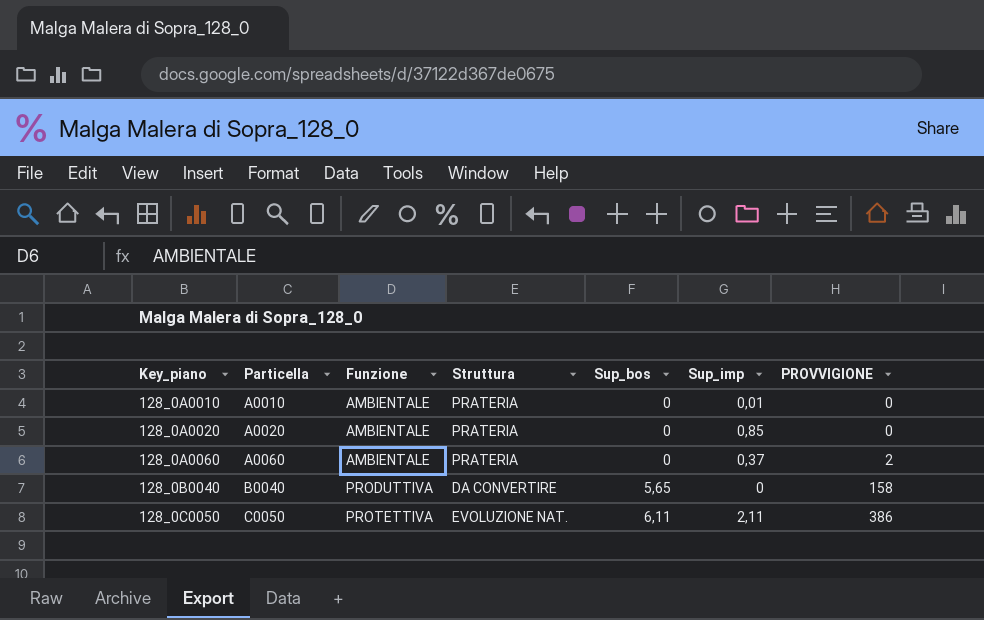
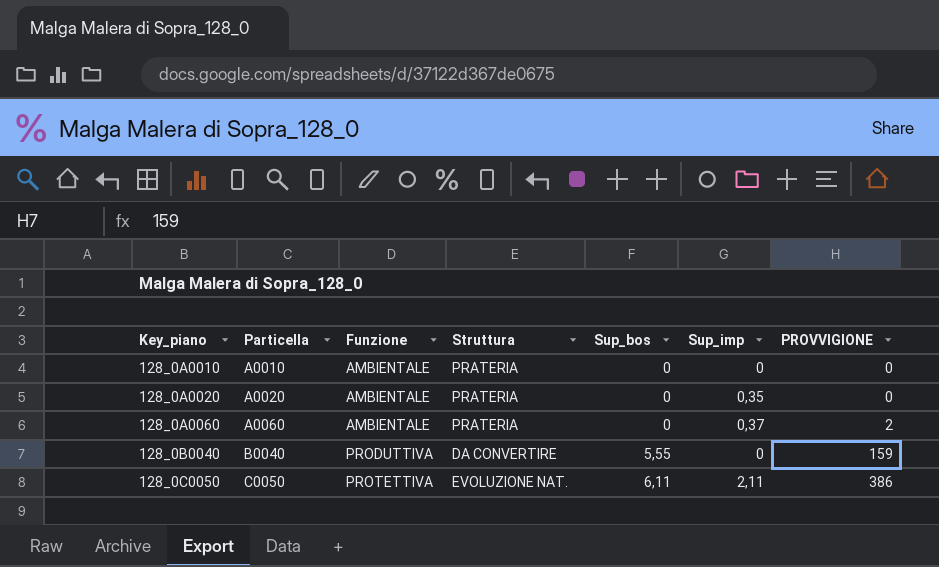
128_0A0010 | Sup_imp: 0,01 -> 0
128_0A0020 | Sup_imp: 0,85 -> 0,35
128_0B0040 | Sup_bos: 5,65 -> 5,55
128_0B0040 | PROVVIGIONE: 158 -> 159

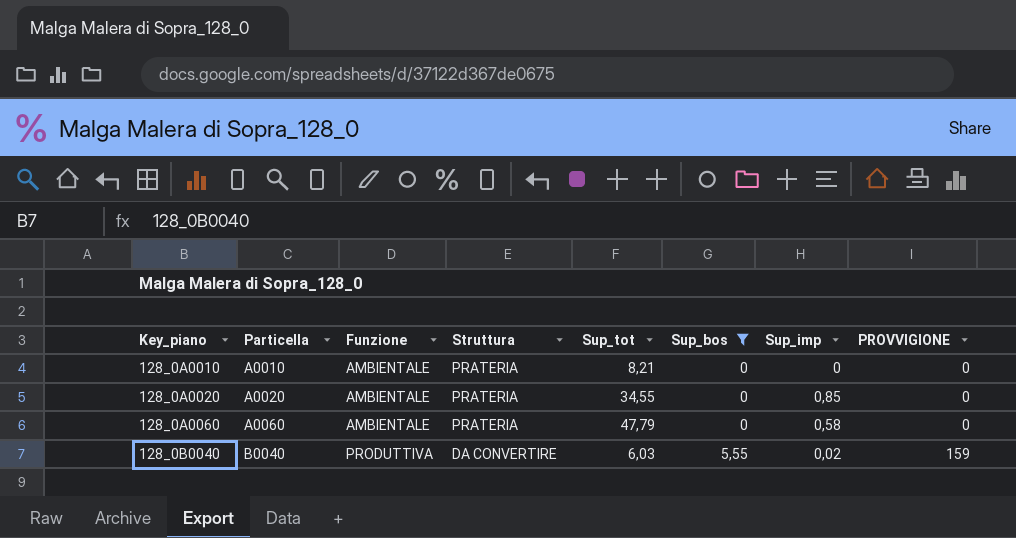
filter: none -> Sup_bos != 6,11
column Sup_tot | position: none -> 5
128_0A0020 | Sup_imp: 0,35 -> 0,85
128_0A0060 | Sup_imp: 0,37 -> 0,58
128_0A0060 | PROVVIGIONE: 2 -> 0
128_0B0040 | Sup_imp: 0 -> 0,02

